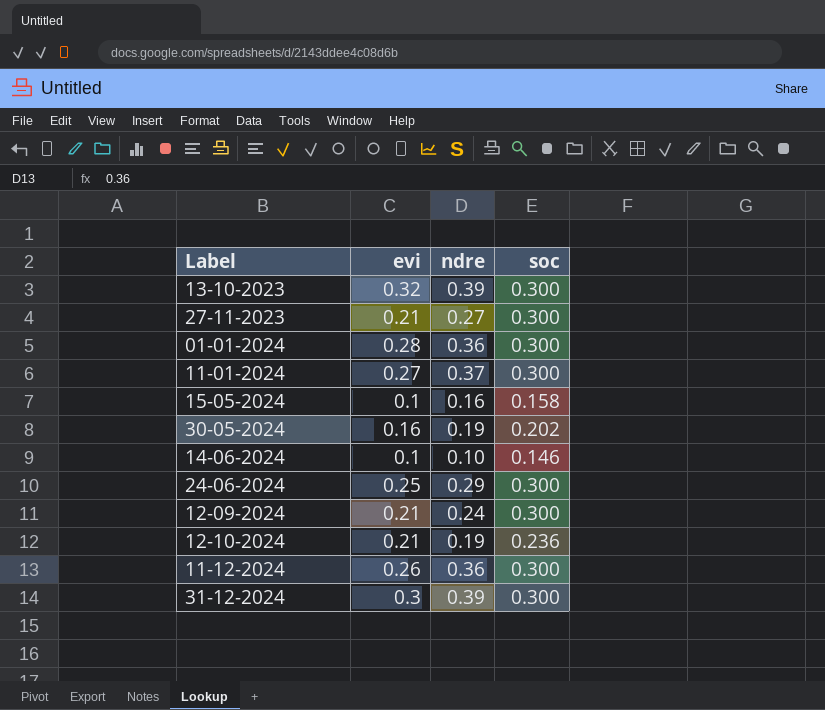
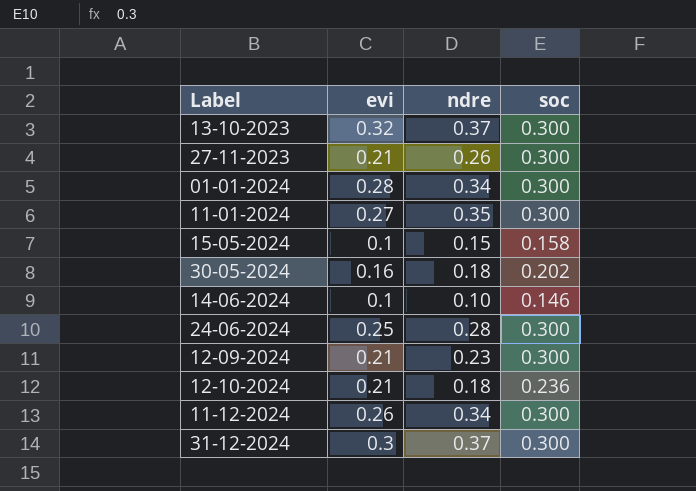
13-10-2023 | ndre: 0.39 -> 0.37
27-11-2023 | ndre: 0.27 -> 0.26
01-01-2024 | ndre: 0.36 -> 0.34
11-01-2024 | ndre: 0.37 -> 0.35
15-05-2024 | ndre: 0.16 -> 0.15
30-05-2024 | ndre: 0.19 -> 0.18
24-06-2024 | ndre: 0.29 -> 0.28
12-09-2024 | ndre: 0.24 -> 0.23
12-10-2024 | ndre: 0.19 -> 0.18
11-12-2024 | ndre: 0.36 -> 0.34
31-12-2024 | ndre: 0.39 -> 0.37

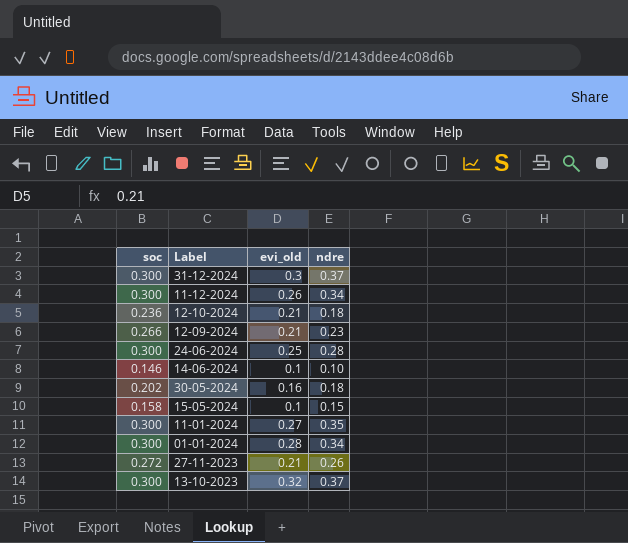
row order: Label ascending -> Label descending
column soc | position: 4 -> 1
column name: evi -> evi_old
12-09-2024 | soc: 0.300 -> 0.266
27-11-2023 | soc: 0.300 -> 0.272

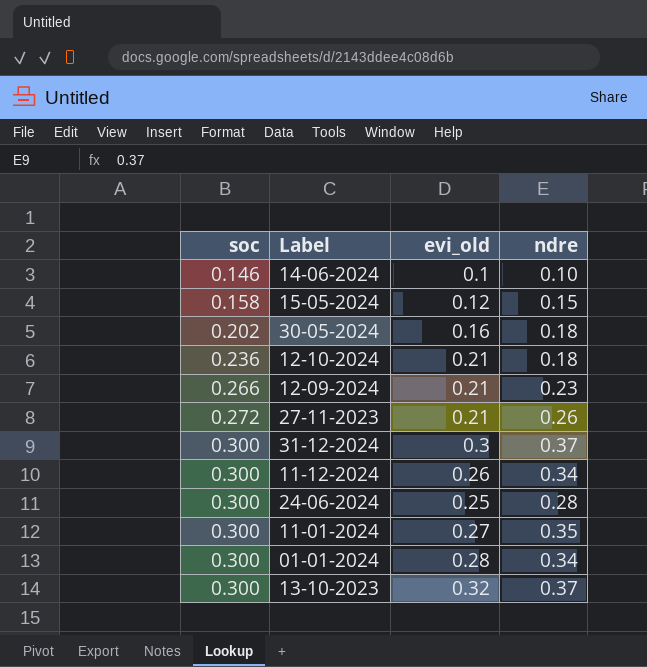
row order: Label descending -> soc ascending
15-05-2024 | evi_old: 0.1 -> 0.12

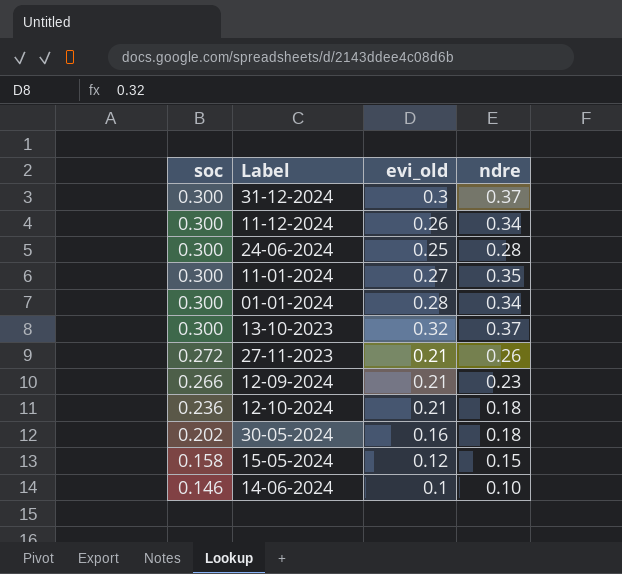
row order: soc ascending -> soc descending

